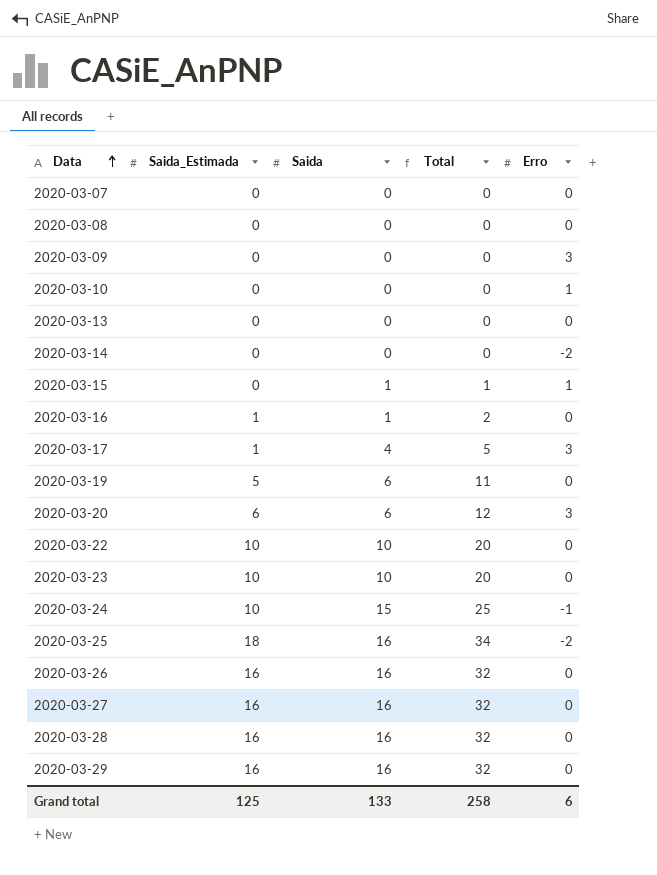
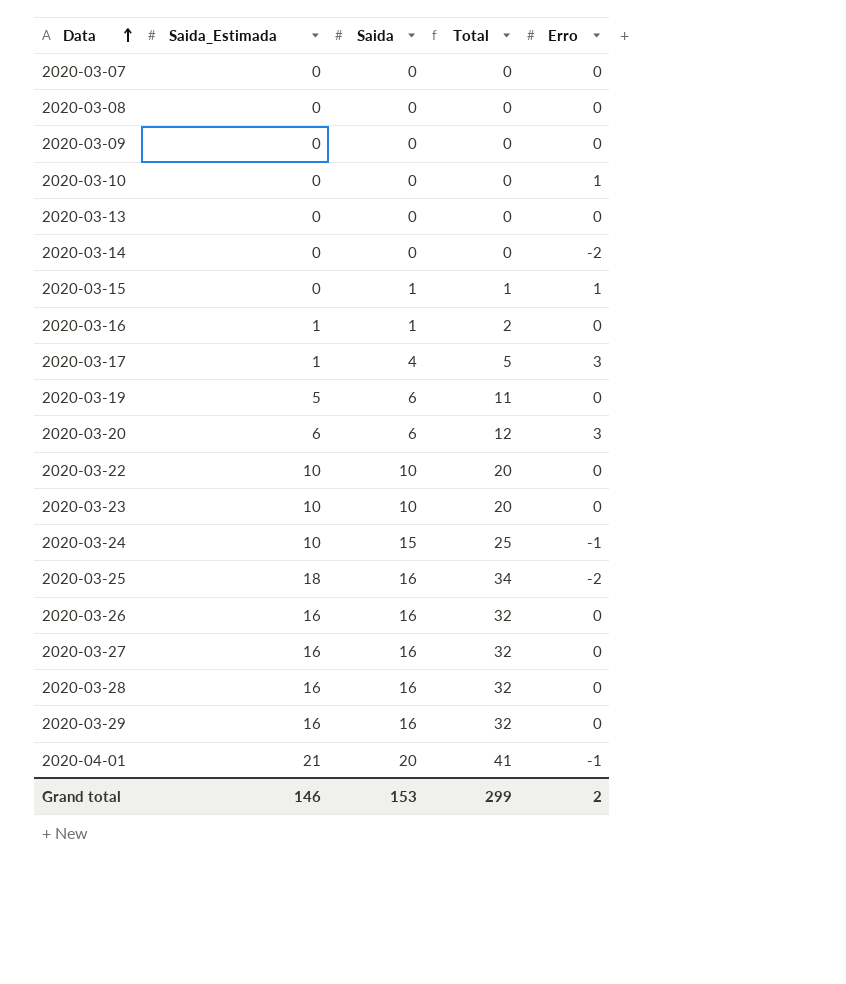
2020-03-09 | Erro: 3 -> 0
row 2020-04-01: none -> 21 | 20 | 41 | -1
Grand total | Saida_Estimada: 125 -> 146
Grand total | Saida: 133 -> 153
Grand total | Total: 258 -> 299
Grand total | Erro: 6 -> 2

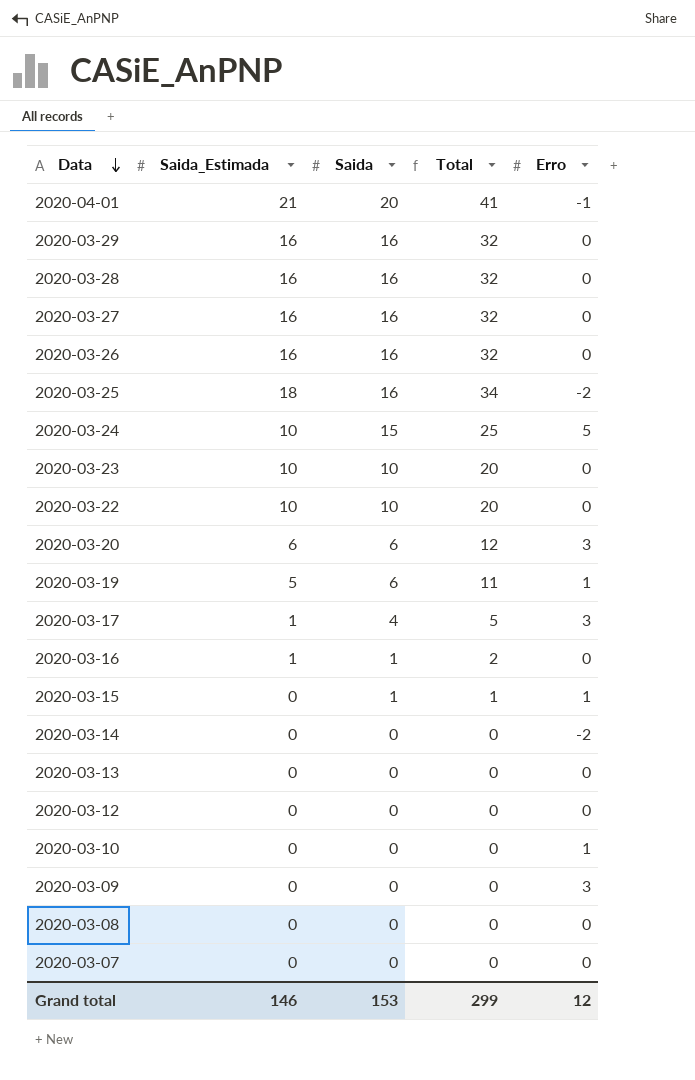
row order: Data ascending -> Data descending
2020-03-24 | Erro: -1 -> 5
2020-03-19 | Erro: 0 -> 1
row 2020-03-12: none -> 0 | 0 | 0 | 0
2020-03-09 | Erro: 0 -> 3
Grand total | Erro: 2 -> 12

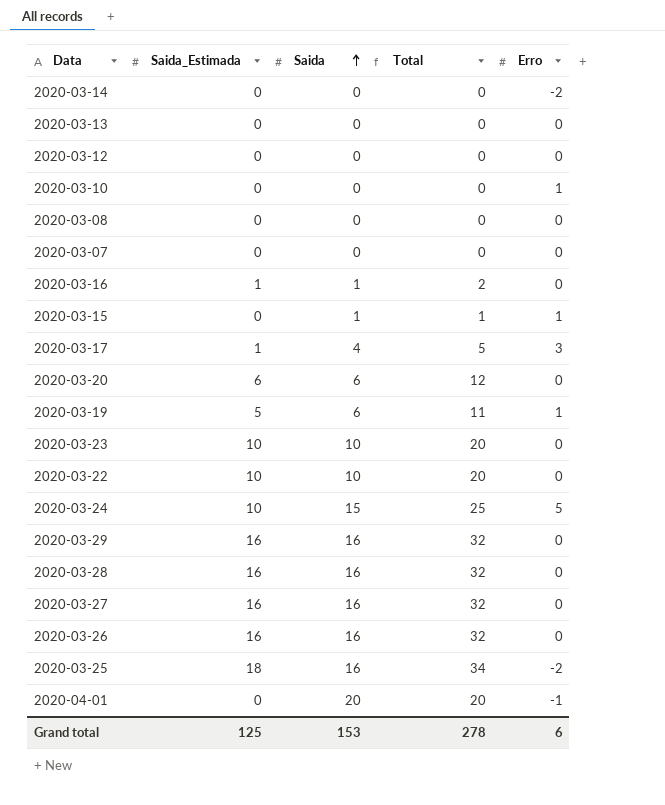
row order: Data descending -> Saida ascending
row 2020-03-09: 0 | 0 | 0 | 3 -> none
2020-03-20 | Erro: 3 -> 0
2020-04-01 | Saida_Estimada: 21 -> 0
2020-04-01 | Total: 41 -> 20
Grand total | Saida_Estimada: 146 -> 125
Grand total | Total: 299 -> 278
Grand total | Erro: 12 -> 6

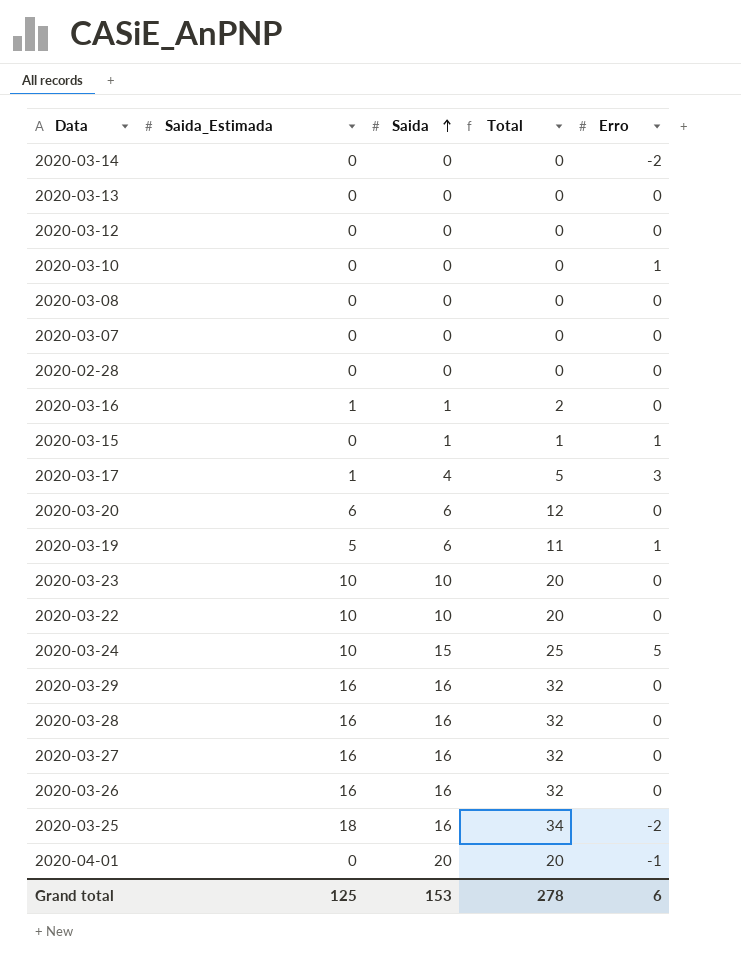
row 2020-02-28: none -> 0 | 0 | 0 | 0

